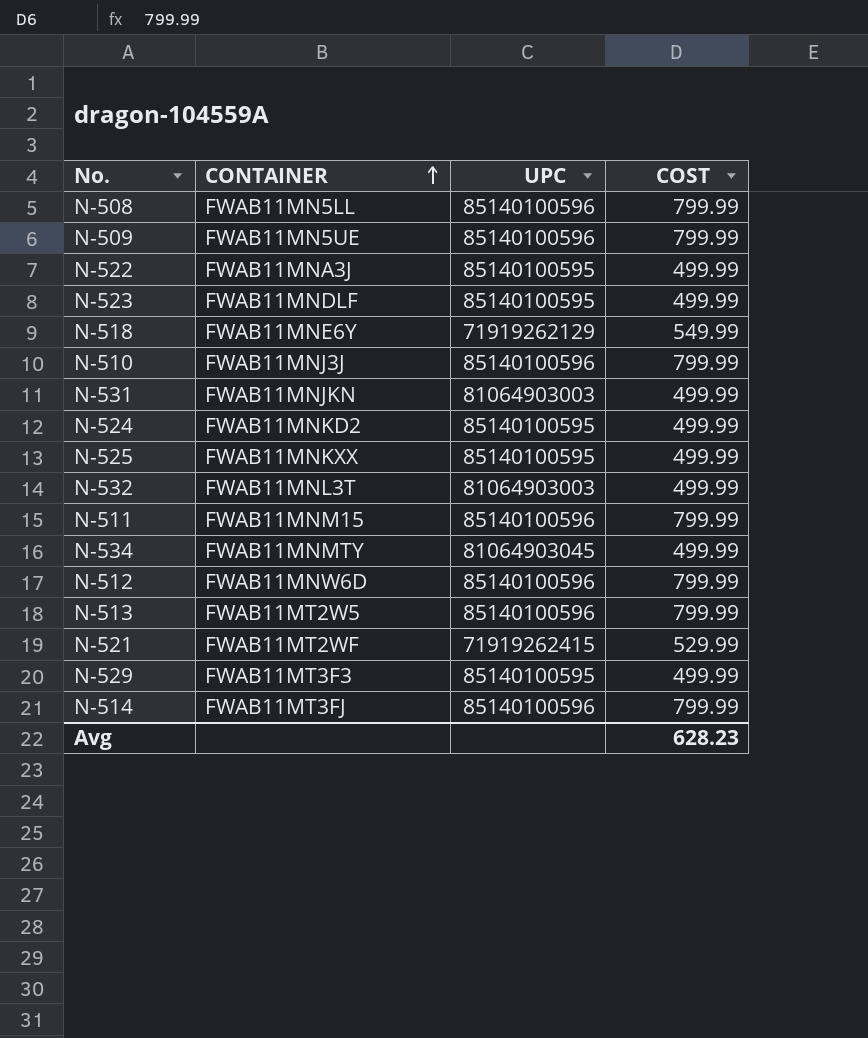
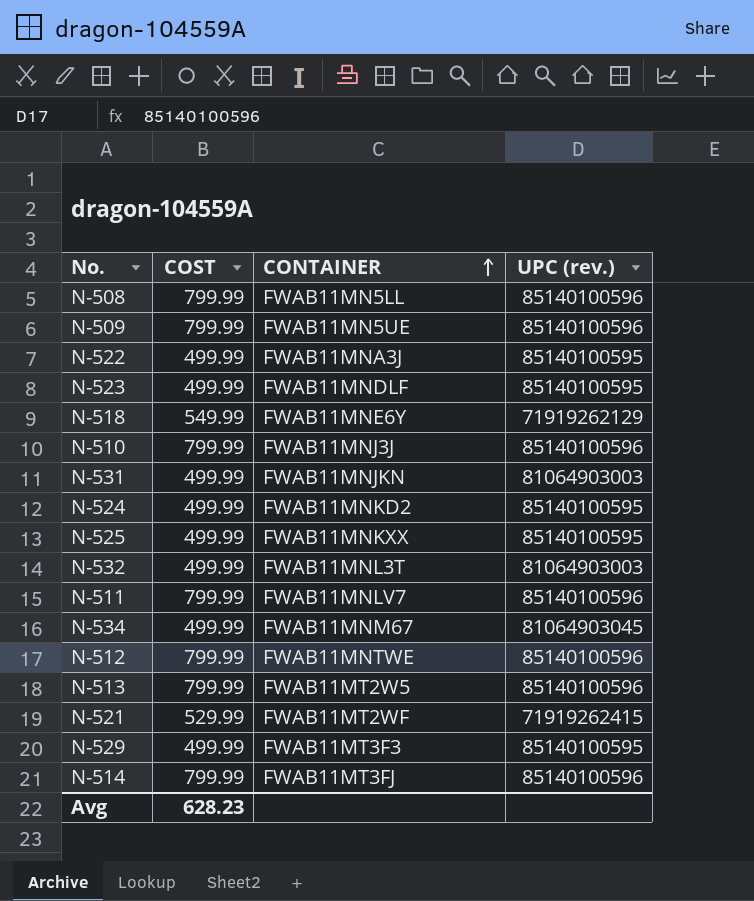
column COST | position: 4 -> 2
column name: UPC -> UPC (rev.)
N-511 | CONTAINER: FWAB11MNM15 -> FWAB11MNLV7
N-534 | CONTAINER: FWAB11MNMTY -> FWAB11MNM67
N-512 | CONTAINER: FWAB11MNW6D -> FWAB11MNTWE

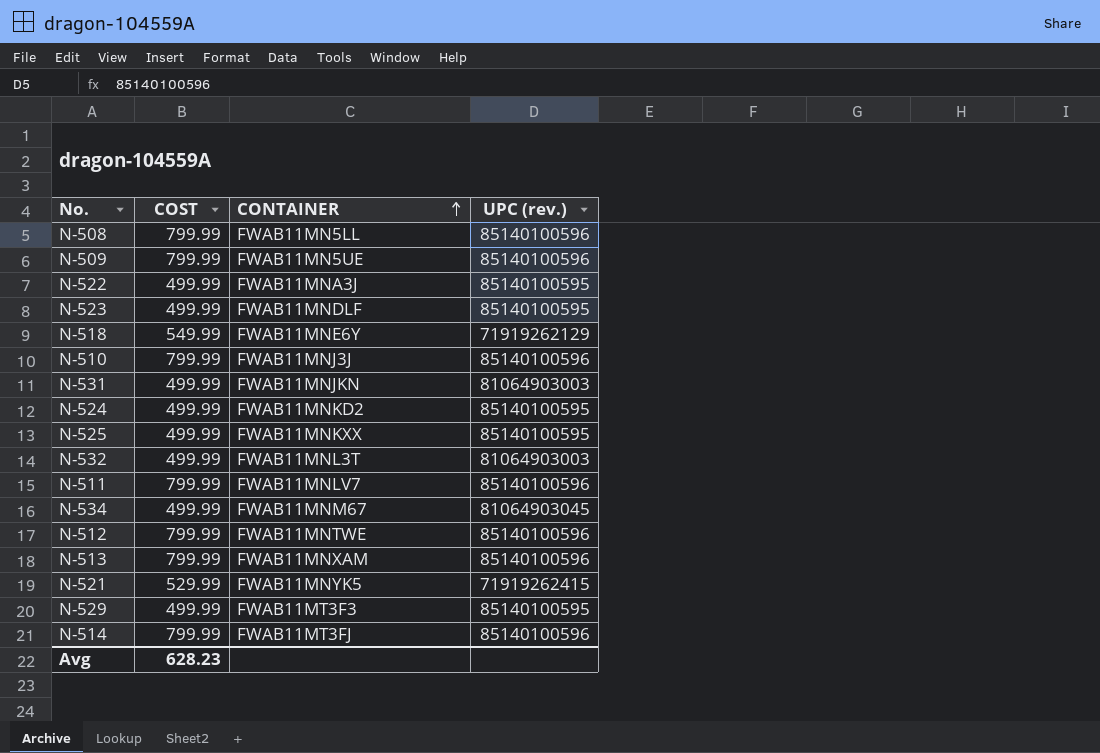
N-513 | CONTAINER: FWAB11MT2W5 -> FWAB11MNXAM
N-521 | CONTAINER: FWAB11MT2WF -> FWAB11MNYK5

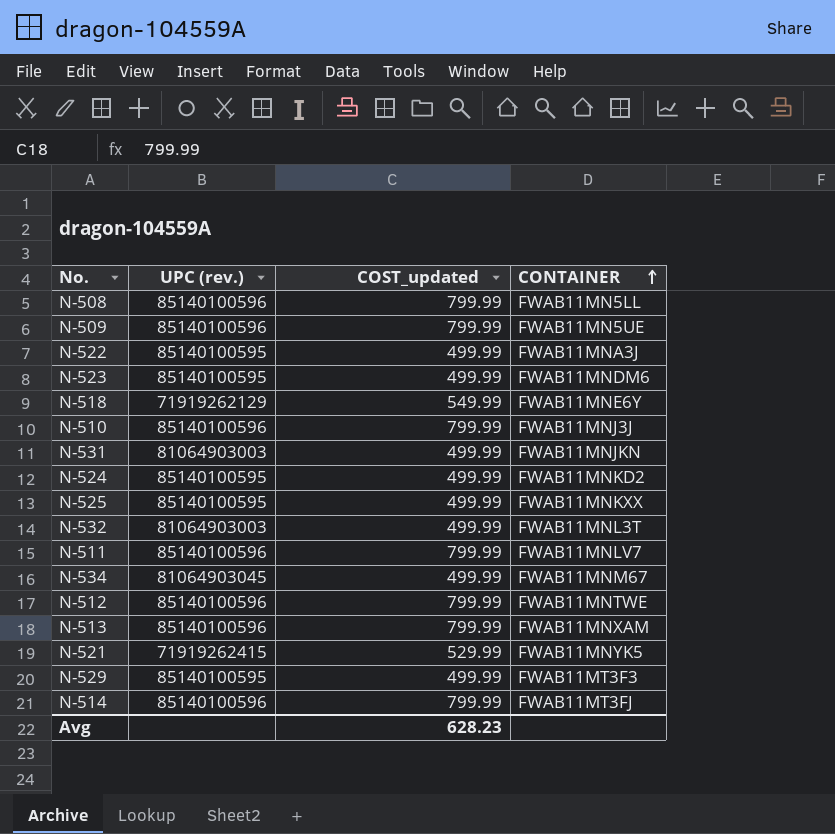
column UPC (rev.) | position: 4 -> 2
column name: COST -> COST_updated
N-523 | CONTAINER: FWAB11MNDLF -> FWAB11MNDM6

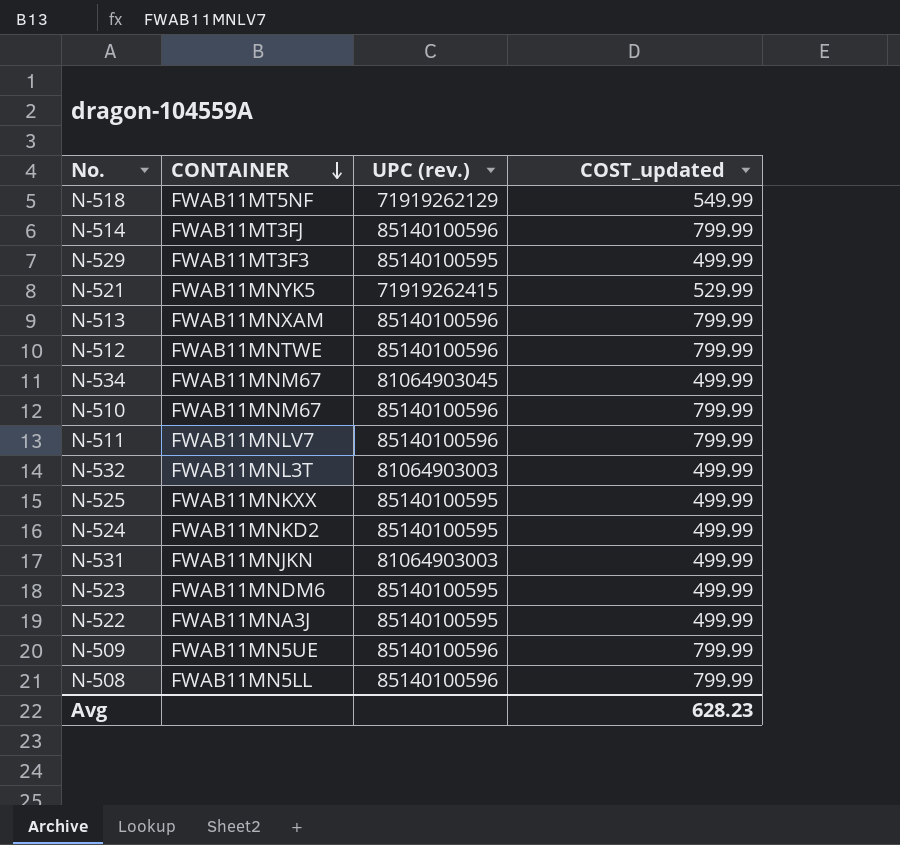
row order: CONTAINER ascending -> CONTAINER descending
column CONTAINER | position: 4 -> 2
N-518 | CONTAINER: FWAB11MNE6Y -> FWAB11MT5NF
N-510 | CONTAINER: FWAB11MNJ3J -> FWAB11MNM67

